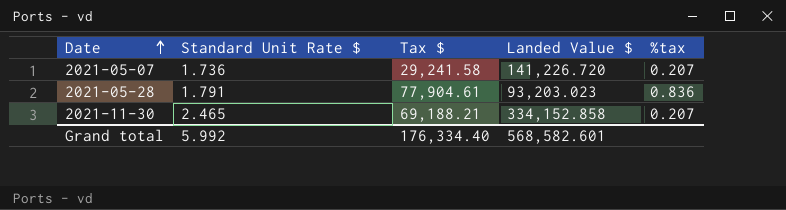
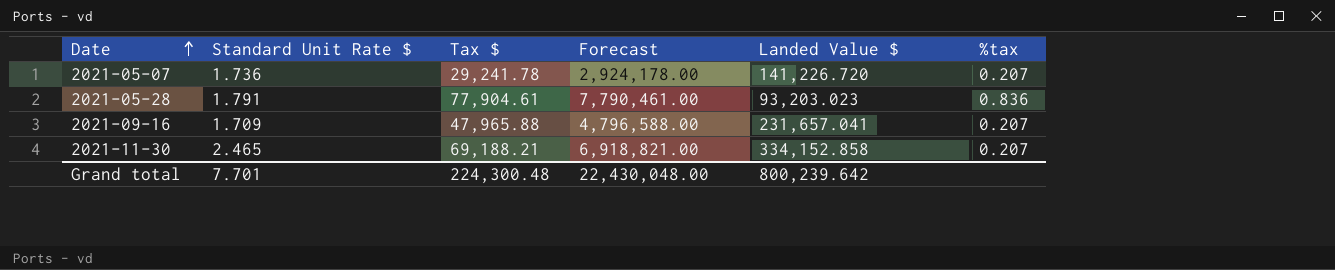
column Forecast | formula: none -> [Tax $] * 100
2021-05-07 | Tax $: 29,241.58 -> 29,241.78
row 2021-09-16: none -> 1.709 | 47,965.88 | 4,796,588.00 | 231,657.041 | 0.207
Grand total | Standard Unit Rate $: 5.992 -> 7.701
Grand total | Tax $: 176,334.40 -> 224,300.48
Grand total | Landed Value $: 568,582.601 -> 800,239.642

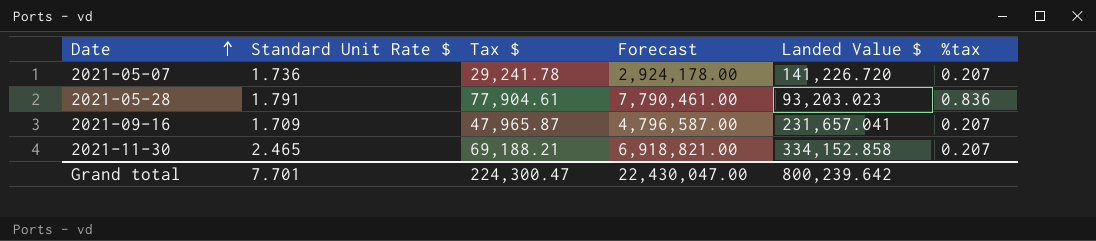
2021-09-16 | Tax $: 47,965.88 -> 47,965.87
2021-09-16 | Forecast: 4,796,588.00 -> 4,796,587.00
Grand total | Tax $: 224,300.48 -> 224,300.47
Grand total | Forecast: 22,430,048.00 -> 22,430,047.00

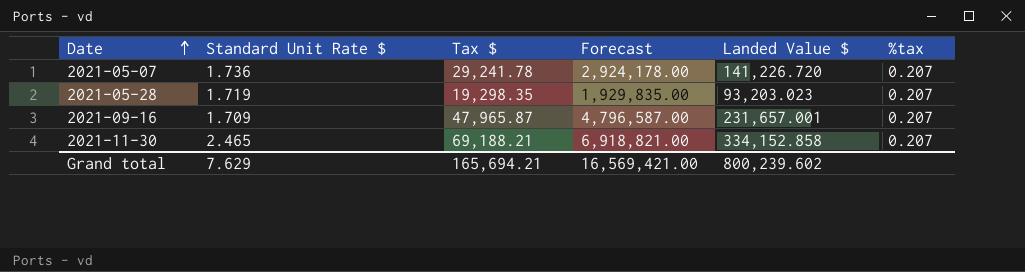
2021-05-28 | Standard Unit Rate $: 1.791 -> 1.719
2021-05-28 | Tax $: 77,904.61 -> 19,298.35
2021-05-28 | Forecast: 7,790,461.00 -> 1,929,835.00
2021-05-28 | %tax: 0.836 -> 0.207
2021-09-16 | Landed Value $: 231,657.041 -> 231,657.001
Grand total | Standard Unit Rate $: 7.701 -> 7.629
Grand total | Tax $: 224,300.47 -> 165,694.21
Grand total | Forecast: 22,430,047.00 -> 16,569,421.00
Grand total | Landed Value $: 800,239.642 -> 800,239.602

